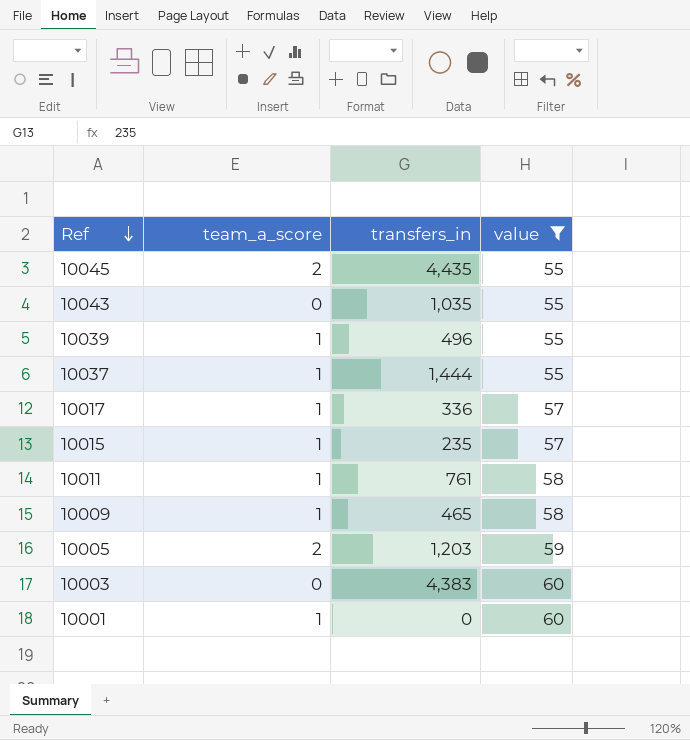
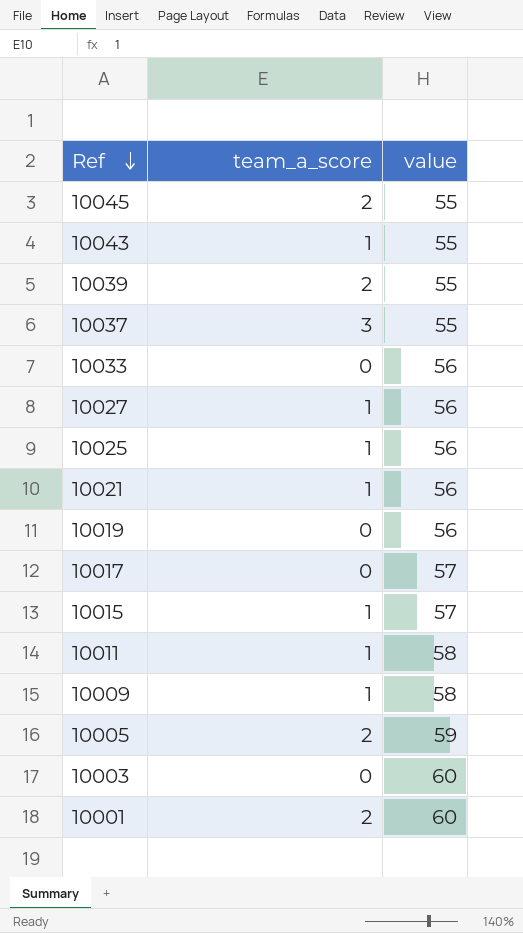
filter: value != 56 -> none
column transfers_in | position: 3 -> none
10043 | team_a_score: 0 -> 1
10039 | team_a_score: 1 -> 2
10037 | team_a_score: 1 -> 3
10017 | team_a_score: 1 -> 0
10001 | team_a_score: 1 -> 2

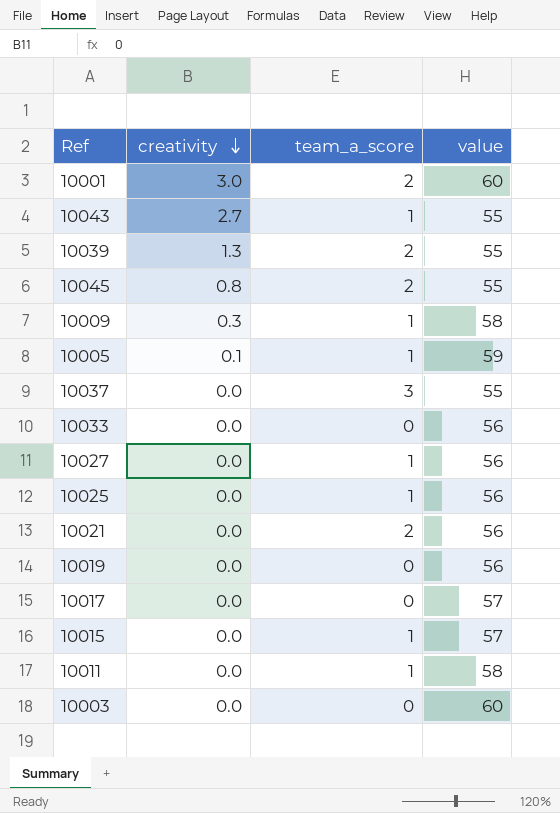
row order: Ref descending -> creativity descending
column creativity | position: none -> 2
10005 | team_a_score: 2 -> 1
10021 | team_a_score: 1 -> 2

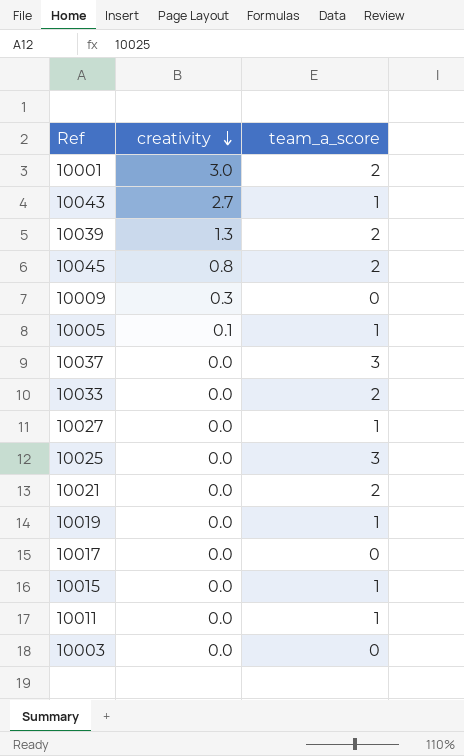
column value | position: 4 -> none
10009 | team_a_score: 1 -> 0
10033 | team_a_score: 0 -> 2
10025 | team_a_score: 1 -> 3
10019 | team_a_score: 0 -> 1

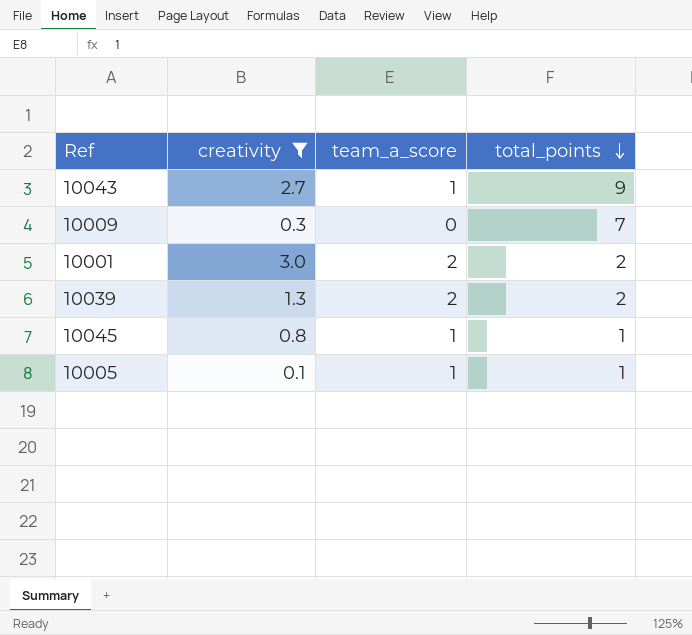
filter: none -> creativity != 0.0
row order: creativity descending -> total_points descending
column total_points | position: none -> 4
10045 | team_a_score: 2 -> 1

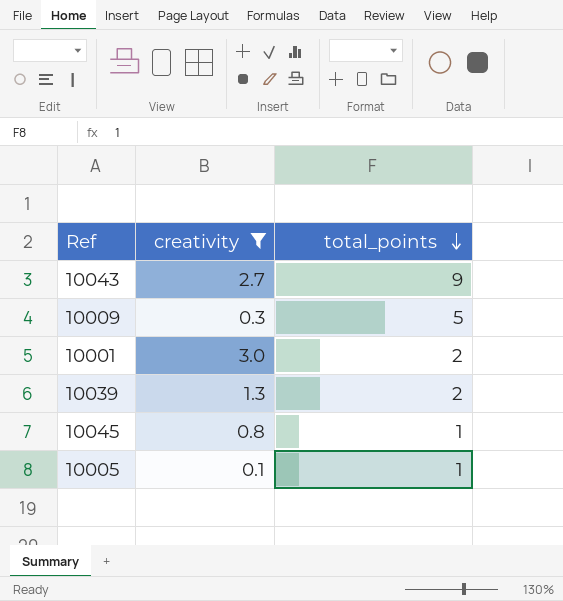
column team_a_score | position: 3 -> none
10009 | total_points: 7 -> 5

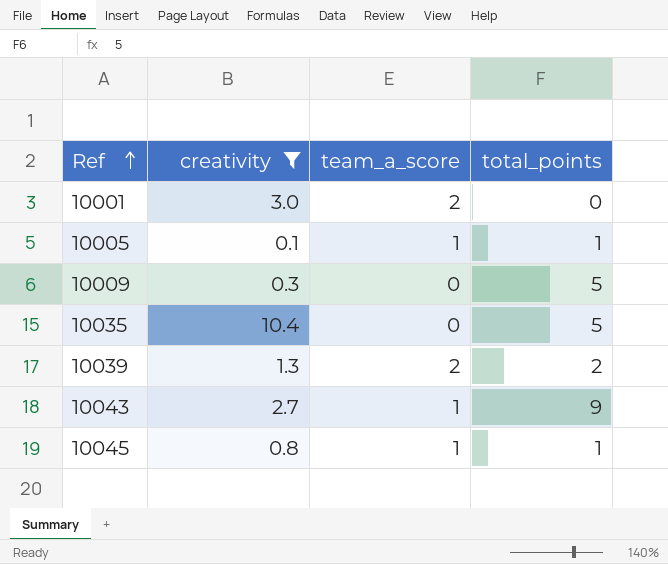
row order: total_points descending -> Ref ascending
column team_a_score | position: none -> 3
10001 | total_points: 2 -> 0
row 10035: none -> 10.4 | 0 | 5

